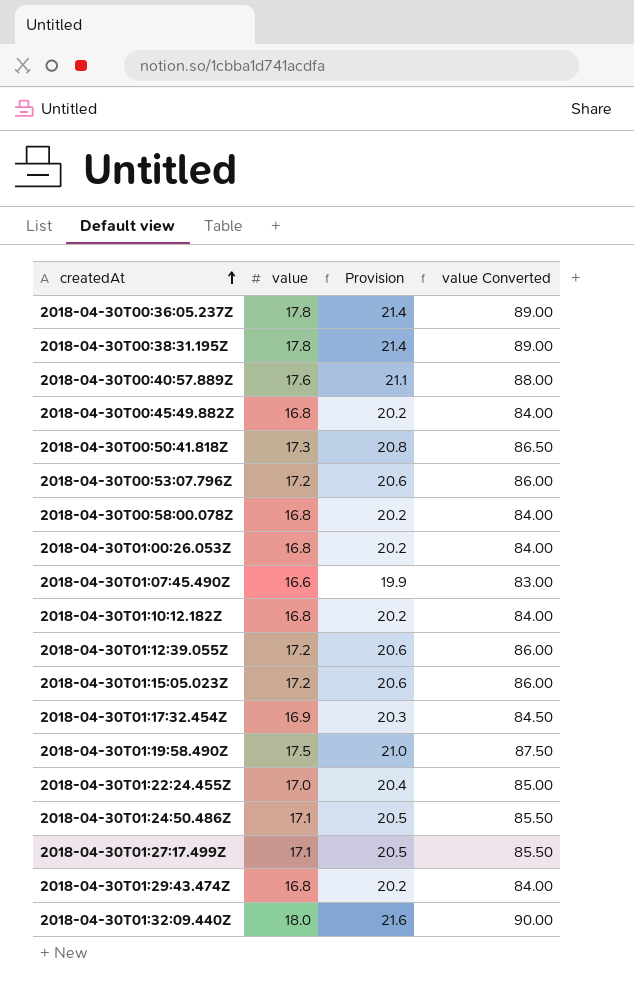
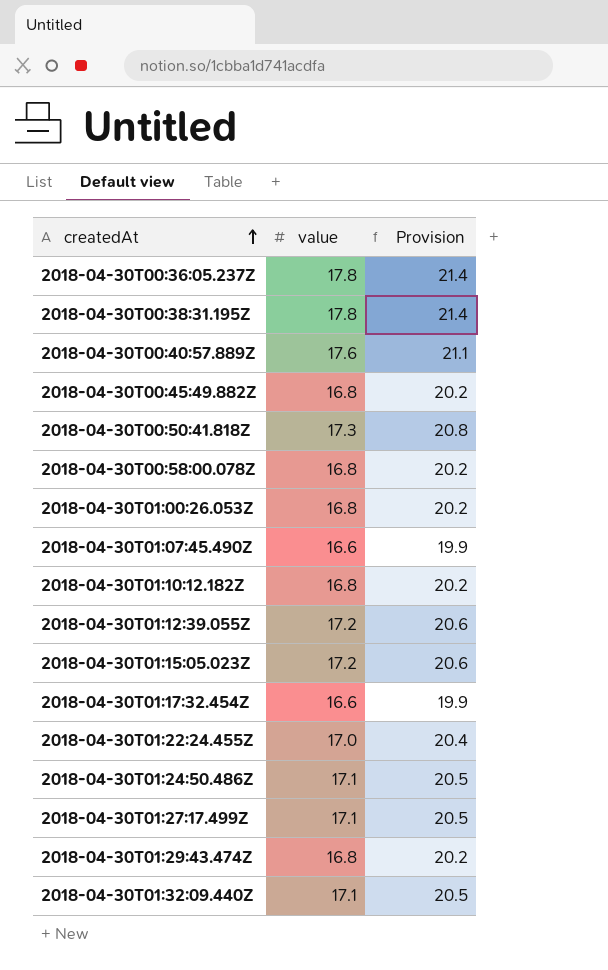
column value Converted | formula: [value] * 5 -> none
row 2018-04-30T00:53:07.796Z: 17.2 | 20.6 | 86.00 -> none
row 2018-04-30T01:19:58.490Z: 17.5 | 21.0 | 87.50 -> none
2018-04-30T01:17:32.454Z | value: 16.9 -> 16.6
2018-04-30T01:17:32.454Z | Provision: 20.3 -> 19.9
2018-04-30T01:32:09.440Z | value: 18.0 -> 17.1
2018-04-30T01:32:09.440Z | Provision: 21.6 -> 20.5

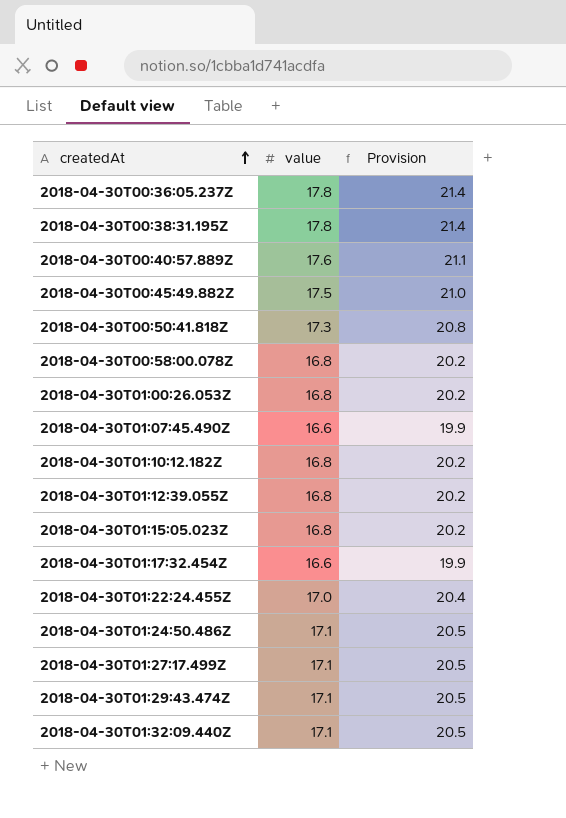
2018-04-30T00:45:49.882Z | value: 16.8 -> 17.5
2018-04-30T00:45:49.882Z | Provision: 20.2 -> 21.0
2018-04-30T01:12:39.055Z | value: 17.2 -> 16.8
2018-04-30T01:12:39.055Z | Provision: 20.6 -> 20.2
2018-04-30T01:15:05.023Z | value: 17.2 -> 16.8
2018-04-30T01:15:05.023Z | Provision: 20.6 -> 20.2
2018-04-30T01:29:43.474Z | value: 16.8 -> 17.1
2018-04-30T01:29:43.474Z | Provision: 20.2 -> 20.5

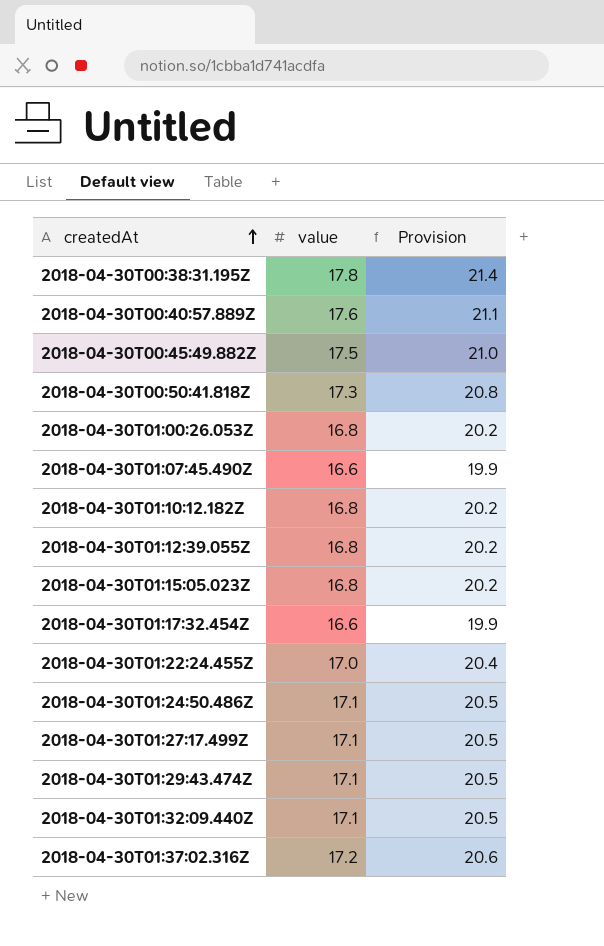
row 2018-04-30T00:36:05.237Z: 17.8 | 21.4 -> none
row 2018-04-30T00:58:00.078Z: 16.8 | 20.2 -> none
row 2018-04-30T01:37:02.316Z: none -> 17.2 | 20.6

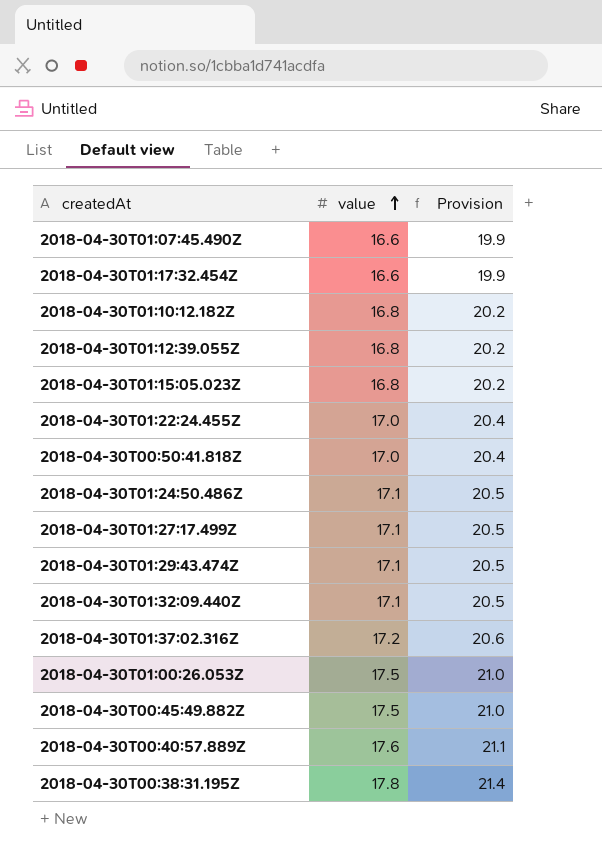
row order: createdAt ascending -> value ascending
2018-04-30T00:50:41.818Z | value: 17.3 -> 17.0
2018-04-30T00:50:41.818Z | Provision: 20.8 -> 20.4
2018-04-30T01:00:26.053Z | value: 16.8 -> 17.5
2018-04-30T01:00:26.053Z | Provision: 20.2 -> 21.0

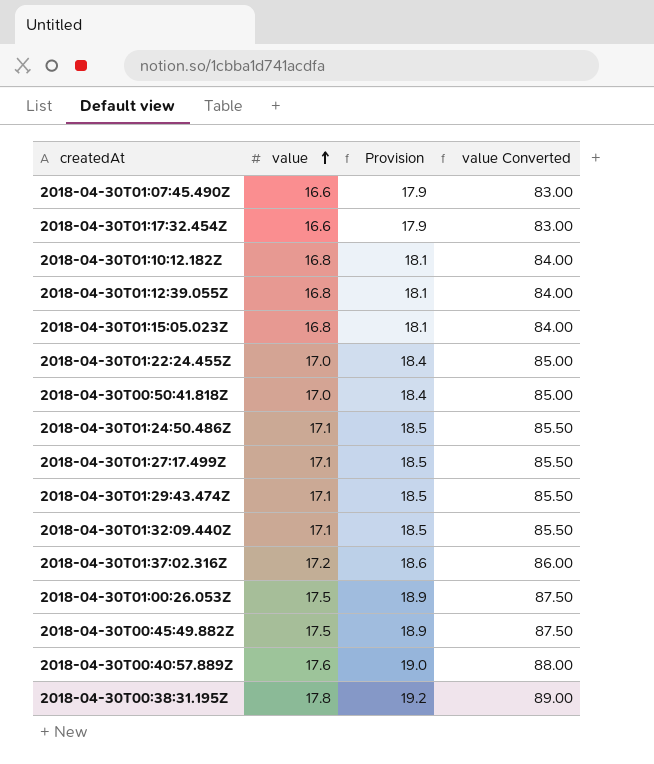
column Provision | formula: [value] * 1.2 -> [value] * 1.08
column value Converted | formula: none -> [value] * 5

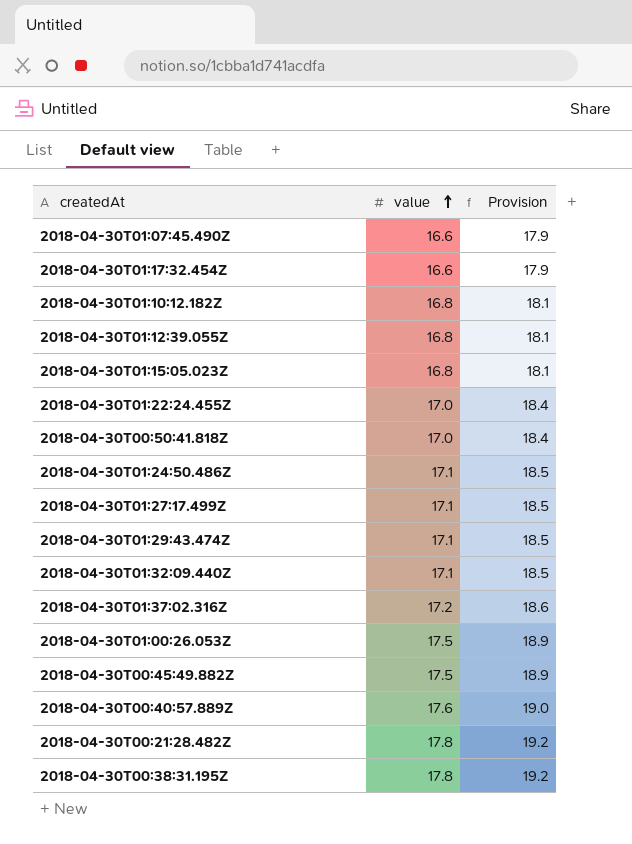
column value Converted | formula: [value] * 5 -> none
row 2018-04-30T00:21:28.482Z: none -> 17.8 | 19.2

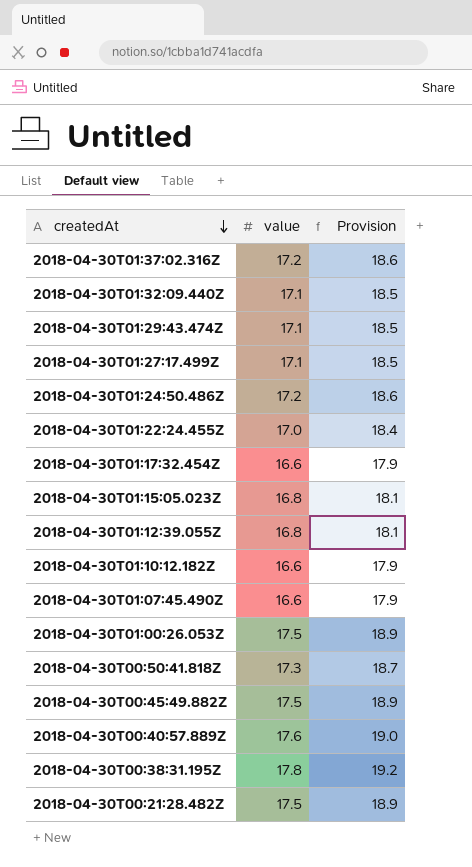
row order: value ascending -> createdAt descending
2018-04-30T01:24:50.486Z | value: 17.1 -> 17.2
2018-04-30T01:24:50.486Z | Provision: 18.5 -> 18.6
2018-04-30T01:10:12.182Z | value: 16.8 -> 16.6
2018-04-30T01:10:12.182Z | Provision: 18.1 -> 17.9
2018-04-30T00:50:41.818Z | value: 17.0 -> 17.3
2018-04-30T00:50:41.818Z | Provision: 18.4 -> 18.7
2018-04-30T00:21:28.482Z | value: 17.8 -> 17.5
2018-04-30T00:21:28.482Z | Provision: 19.2 -> 18.9

